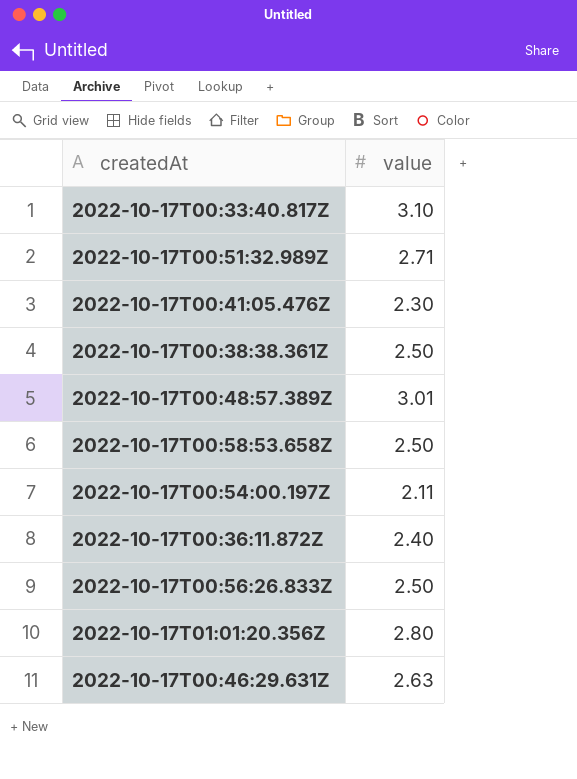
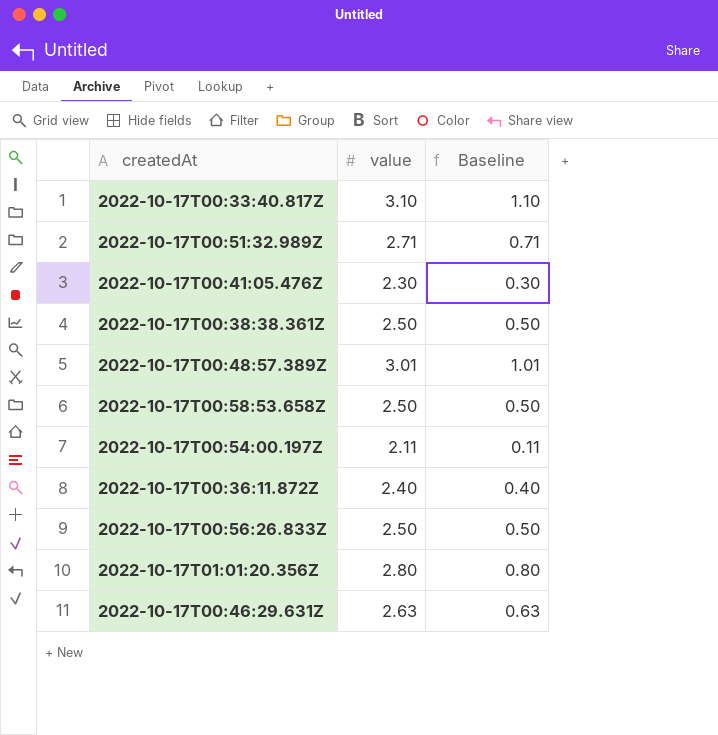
column Baseline | formula: none -> [value] - 2

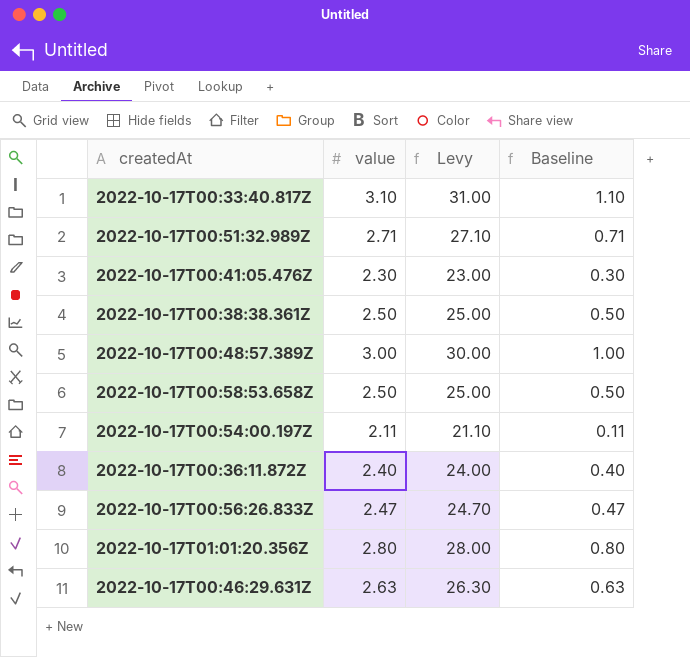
column Levy | formula: none -> [value] * 10
2022-10-17T00:48:57.389Z | value: 3.01 -> 3.00
2022-10-17T00:48:57.389Z | Baseline: 1.01 -> 1.00
2022-10-17T00:56:26.833Z | value: 2.50 -> 2.47
2022-10-17T00:56:26.833Z | Baseline: 0.50 -> 0.47

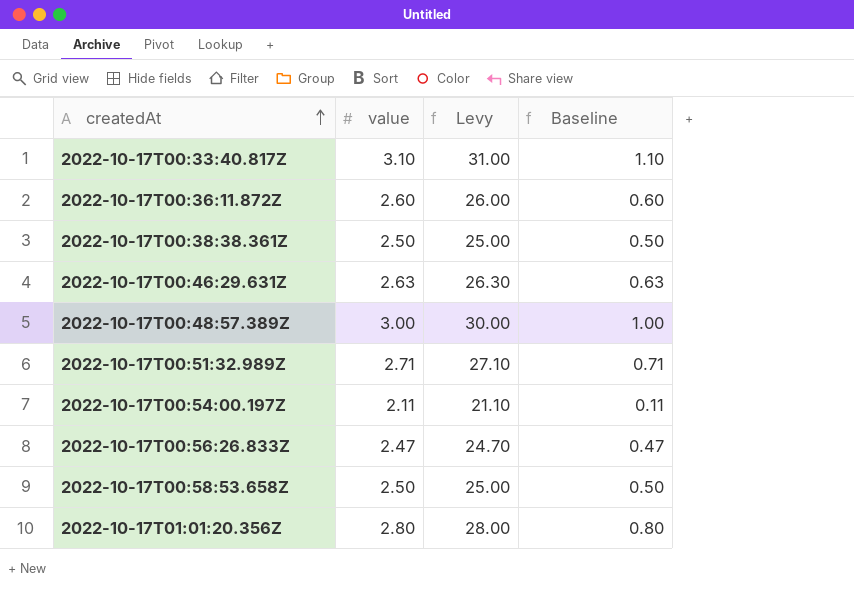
row order: none -> createdAt ascending
row 2022-10-17T00:41:05.476Z: 2.30 | 23.00 | 0.30 -> none
2022-10-17T00:36:11.872Z | value: 2.40 -> 2.60
2022-10-17T00:36:11.872Z | Levy: 24.00 -> 26.00
2022-10-17T00:36:11.872Z | Baseline: 0.40 -> 0.60

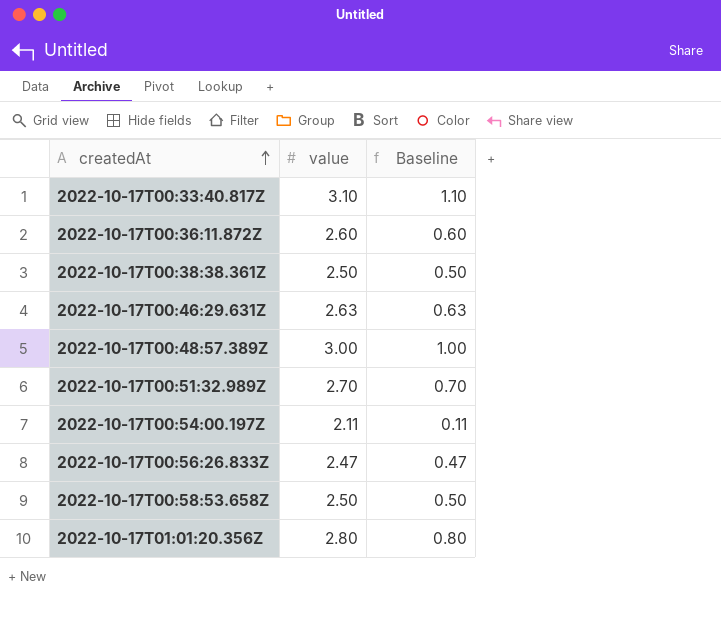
column Levy | formula: [value] * 10 -> none
2022-10-17T00:51:32.989Z | value: 2.71 -> 2.70
2022-10-17T00:51:32.989Z | Baseline: 0.71 -> 0.70

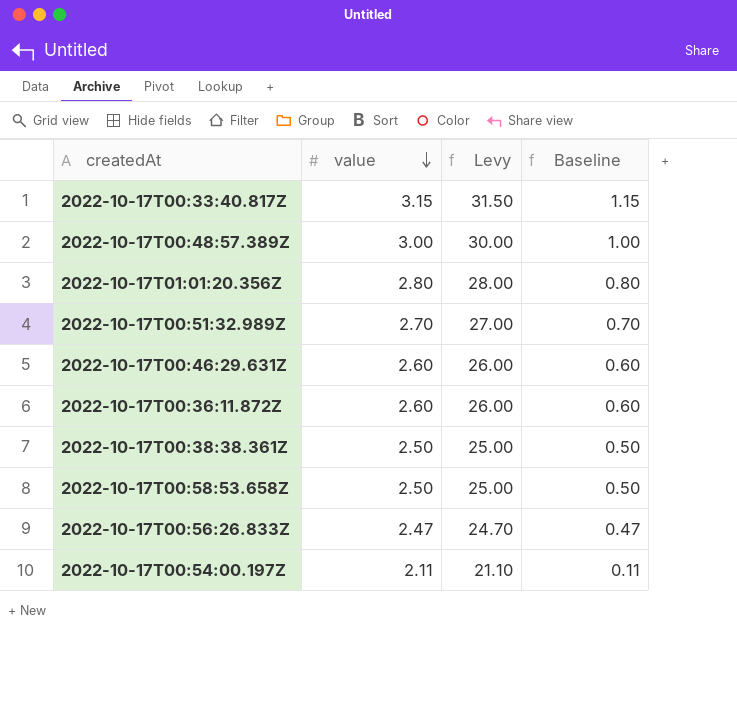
row order: createdAt ascending -> value descending
column Levy | formula: none -> [value] * 10
2022-10-17T00:33:40.817Z | value: 3.10 -> 3.15
2022-10-17T00:33:40.817Z | Baseline: 1.10 -> 1.15
2022-10-17T00:46:29.631Z | value: 2.63 -> 2.60
2022-10-17T00:46:29.631Z | Baseline: 0.63 -> 0.60

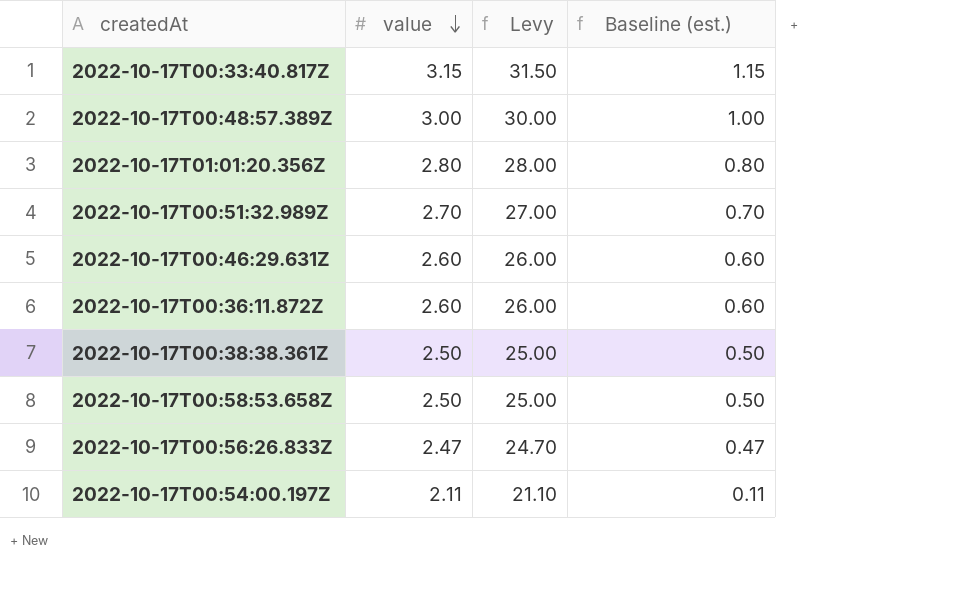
column name: Baseline -> Baseline (est.)

